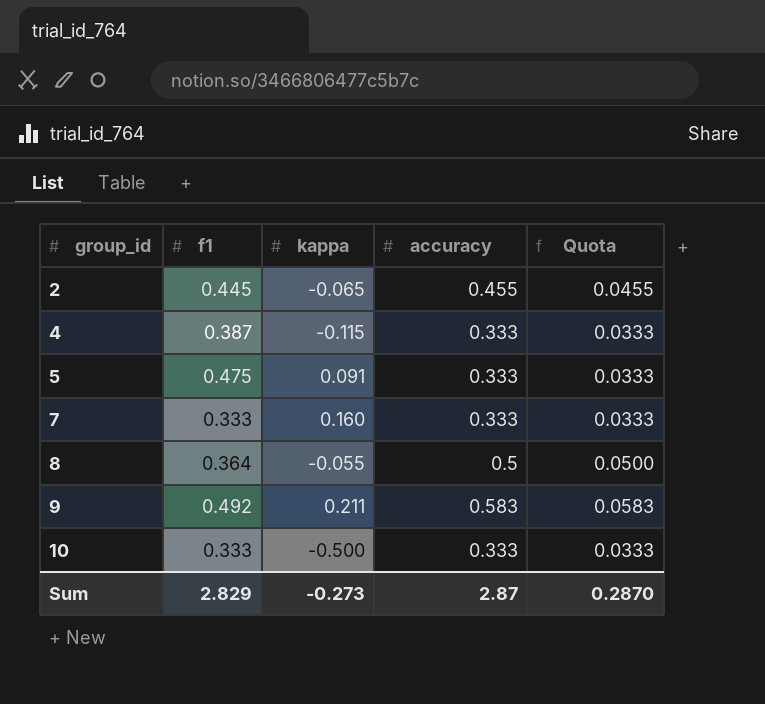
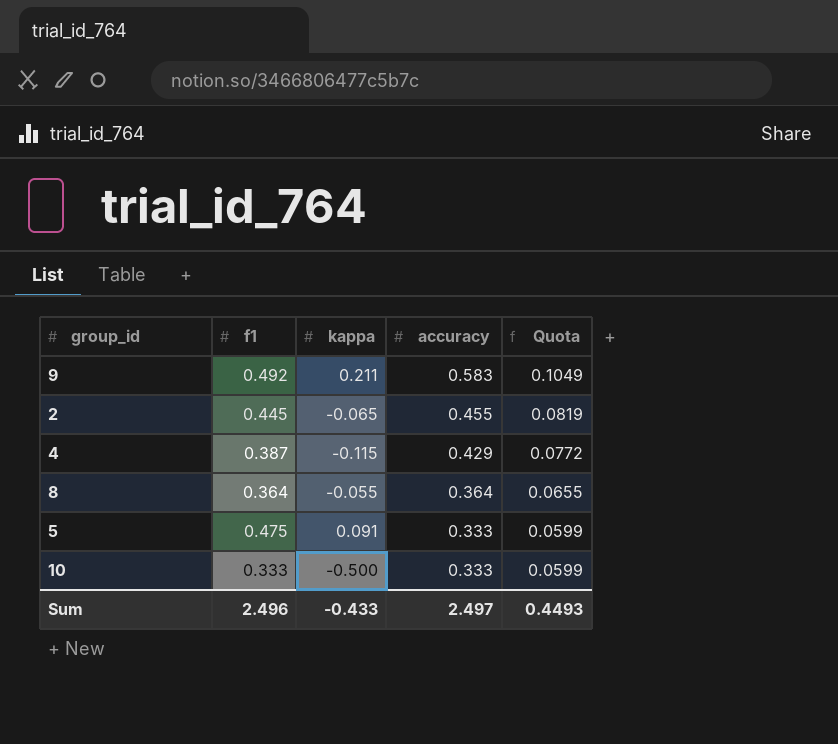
row order: group_id ascending -> accuracy descending
column Quota | formula: [accuracy] * 0.1 -> [accuracy] * 0.18
row 7: 0.333 | 0.160 | 0.333 | 0.0333 -> none
4 | accuracy: 0.333 -> 0.429
8 | accuracy: 0.5 -> 0.364
Sum | f1: 2.829 -> 2.496
Sum | kappa: -0.273 -> -0.433
Sum | accuracy: 2.87 -> 2.497
Sum | Quota: 0.2870 -> 0.4493

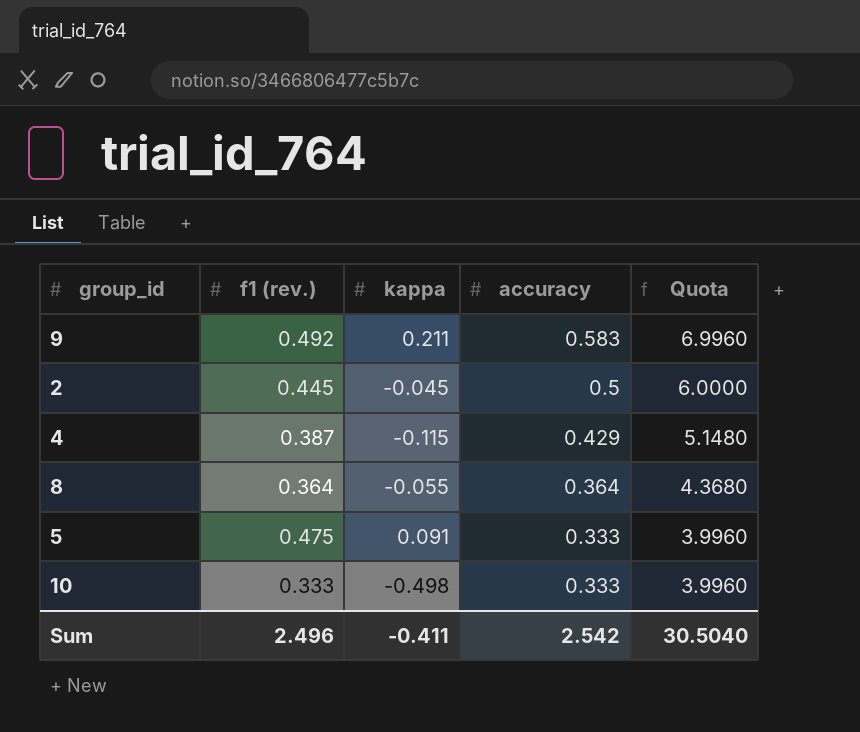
column name: f1 -> f1 (rev.)
column Quota | formula: [accuracy] * 0.18 -> [accuracy] * 12
2 | kappa: -0.065 -> -0.045
2 | accuracy: 0.455 -> 0.5
10 | kappa: -0.500 -> -0.498
Sum | kappa: -0.433 -> -0.411
Sum | accuracy: 2.497 -> 2.542
Sum | Quota: 0.4493 -> 30.5040

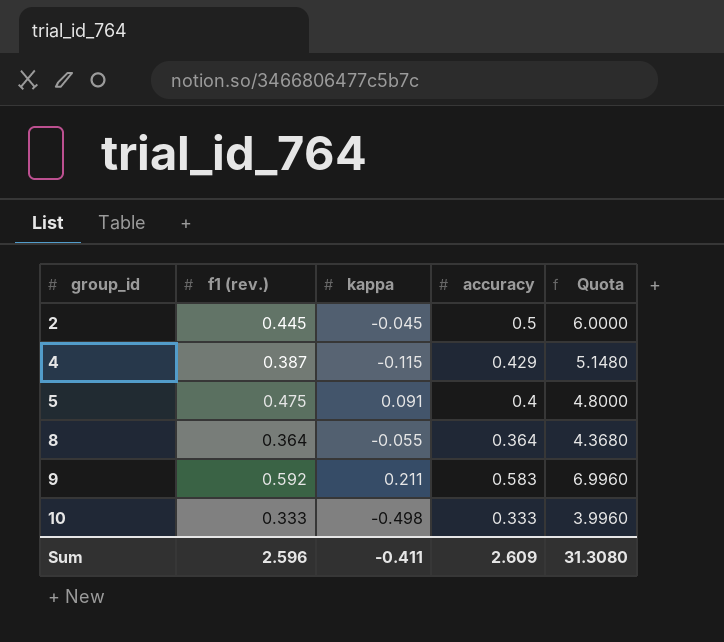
row order: accuracy descending -> group_id ascending
5 | accuracy: 0.333 -> 0.4
5 | Quota: 3.9960 -> 4.8000
9 | f1 (rev.): 0.492 -> 0.592
Sum | f1 (rev.): 2.496 -> 2.596
Sum | accuracy: 2.542 -> 2.609
Sum | Quota: 30.5040 -> 31.3080

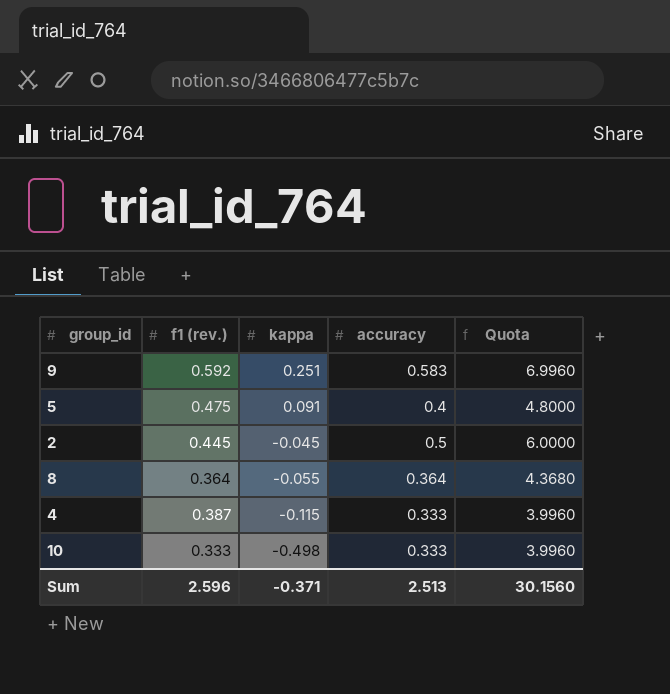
row order: group_id ascending -> kappa descending
9 | kappa: 0.211 -> 0.251
4 | accuracy: 0.429 -> 0.333
4 | Quota: 5.1480 -> 3.9960
Sum | kappa: -0.411 -> -0.371
Sum | accuracy: 2.609 -> 2.513
Sum | Quota: 31.3080 -> 30.1560

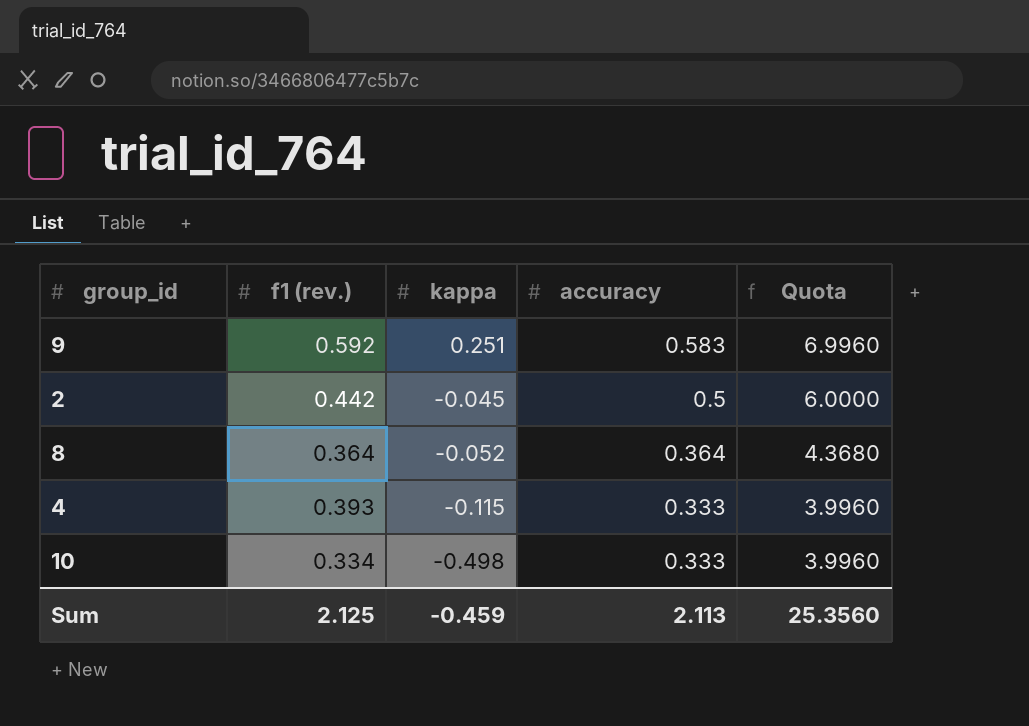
row 5: 0.475 | 0.091 | 0.4 | 4.8000 -> none
2 | f1 (rev.): 0.445 -> 0.442
8 | kappa: -0.055 -> -0.052
4 | f1 (rev.): 0.387 -> 0.393
10 | f1 (rev.): 0.333 -> 0.334
Sum | f1 (rev.): 2.596 -> 2.125
Sum | kappa: -0.371 -> -0.459
Sum | accuracy: 2.513 -> 2.113
Sum | Quota: 30.1560 -> 25.3560

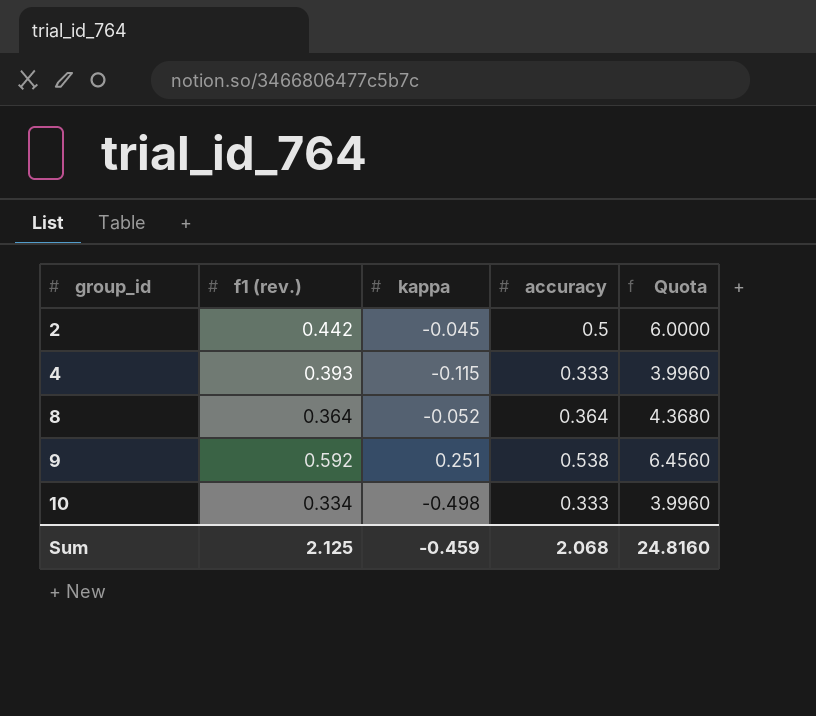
row order: kappa descending -> group_id ascending
9 | accuracy: 0.583 -> 0.538
9 | Quota: 6.9960 -> 6.4560
Sum | accuracy: 2.113 -> 2.068
Sum | Quota: 25.3560 -> 24.8160

